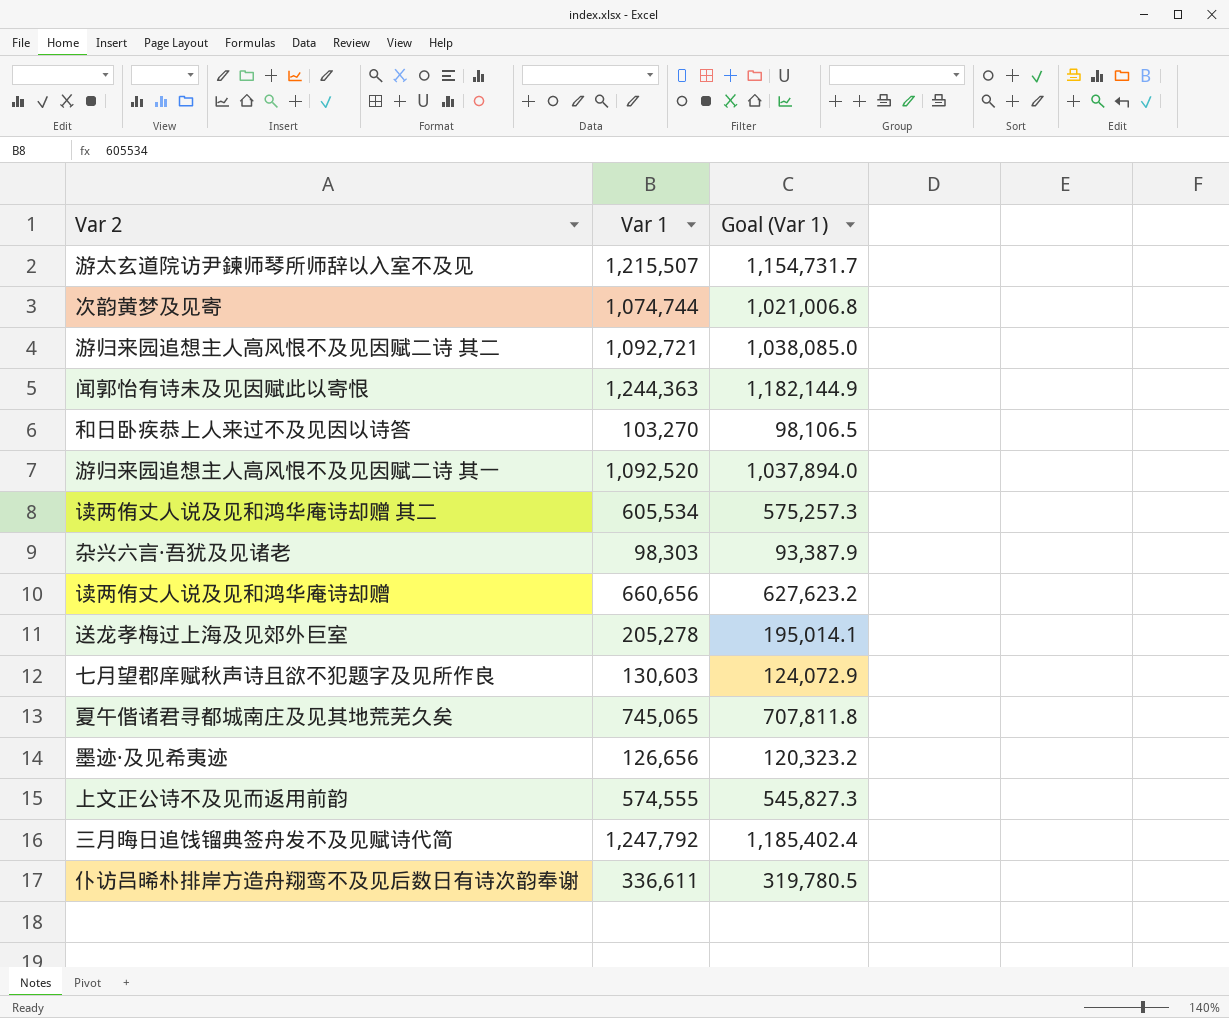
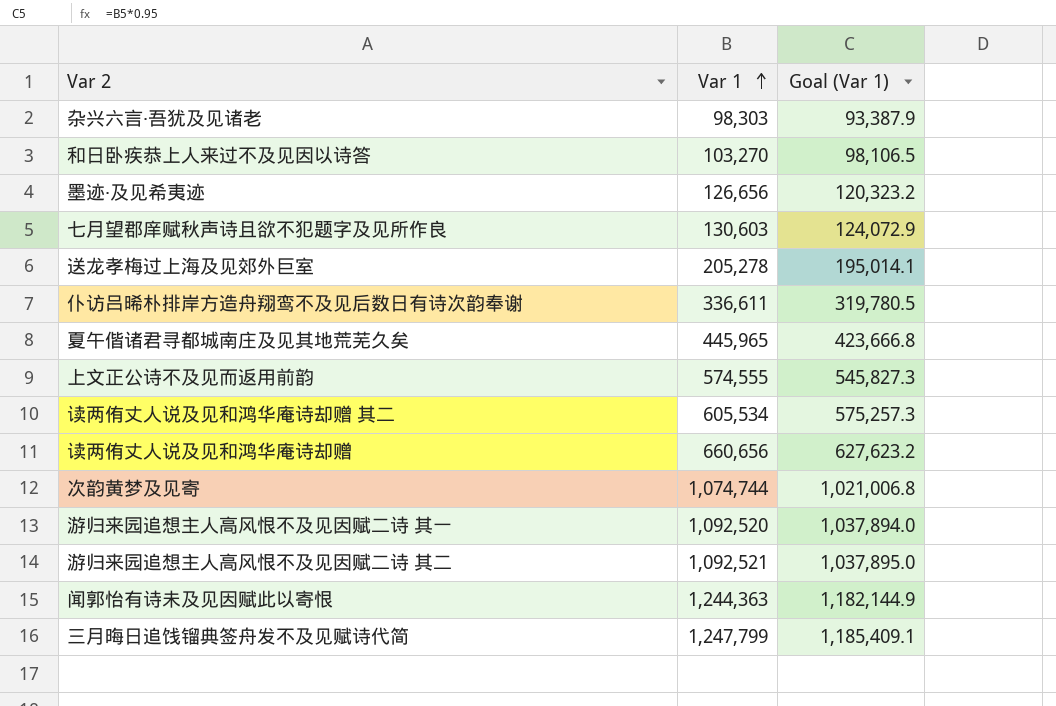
row order: none -> Var 1 ascending
row 游太玄道院访尹鍊师琴所师辞以入室不及见: 1,215,507 | 1,154,731.7 -> none
夏午偕诸君寻都城南庄及见其地荒芜久矣 | Var 1: 745,065 -> 445,965
夏午偕诸君寻都城南庄及见其地荒芜久矣 | Goal (Var 1): 707,811.8 -> 423,666.8
游归来园追想主人高风恨不及见因赋二诗 其二 | Var 1: 1,092,721 -> 1,092,521
游归来园追想主人高风恨不及见因赋二诗 其二 | Goal (Var 1): 1,038,085.0 -> 1,037,895.0
三月晦日追饯镏典签舟发不及见赋诗代简 | Var 1: 1,247,792 -> 1,247,799
三月晦日追饯镏典签舟发不及见赋诗代简 | Goal (Var 1): 1,185,402.4 -> 1,185,409.1

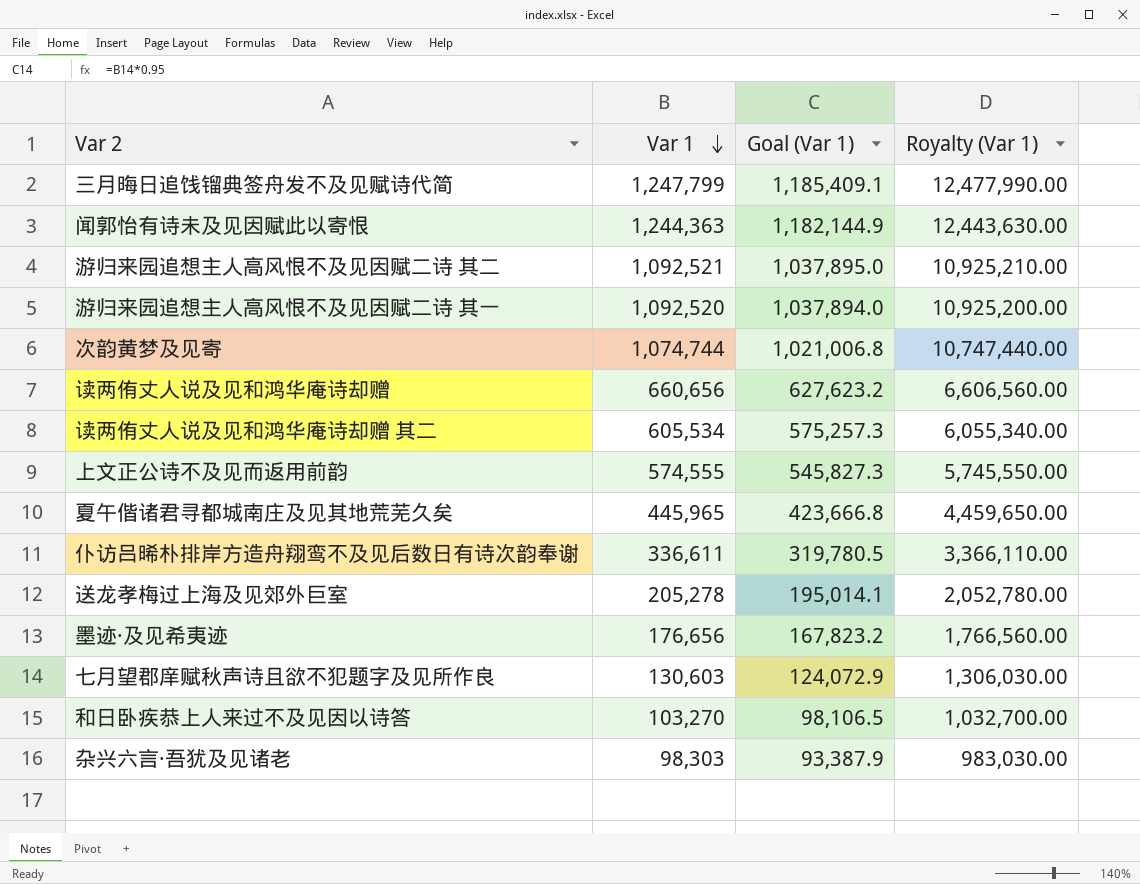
row order: Var 1 ascending -> Var 1 descending
column Royalty (Var 1) | formula: none -> [Var 1] * 10
墨迹·及见希夷迹 | Var 1: 126,656 -> 176,656
墨迹·及见希夷迹 | Goal (Var 1): 120,323.2 -> 167,823.2

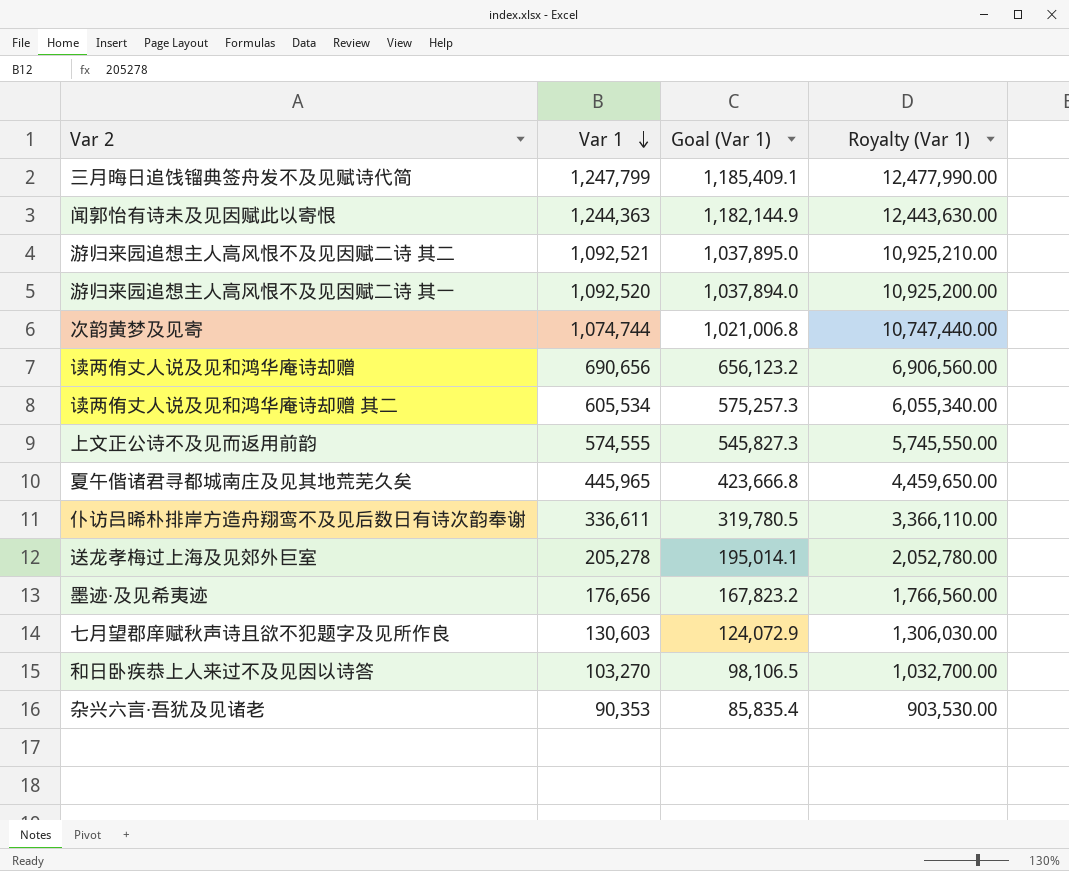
读两侑丈人说及见和鸿华庵诗却赠 | Var 1: 660,656 -> 690,656
读两侑丈人说及见和鸿华庵诗却赠 | Goal (Var 1): 627,623.2 -> 656,123.2
读两侑丈人说及见和鸿华庵诗却赠 | Royalty (Var 1): 6,606,560.00 -> 6,906,560.00
杂兴六言·吾犹及见诸老 | Var 1: 98,303 -> 90,353
杂兴六言·吾犹及见诸老 | Goal (Var 1): 93,387.9 -> 85,835.4
杂兴六言·吾犹及见诸老 | Royalty (Var 1): 983,030.00 -> 903,530.00

